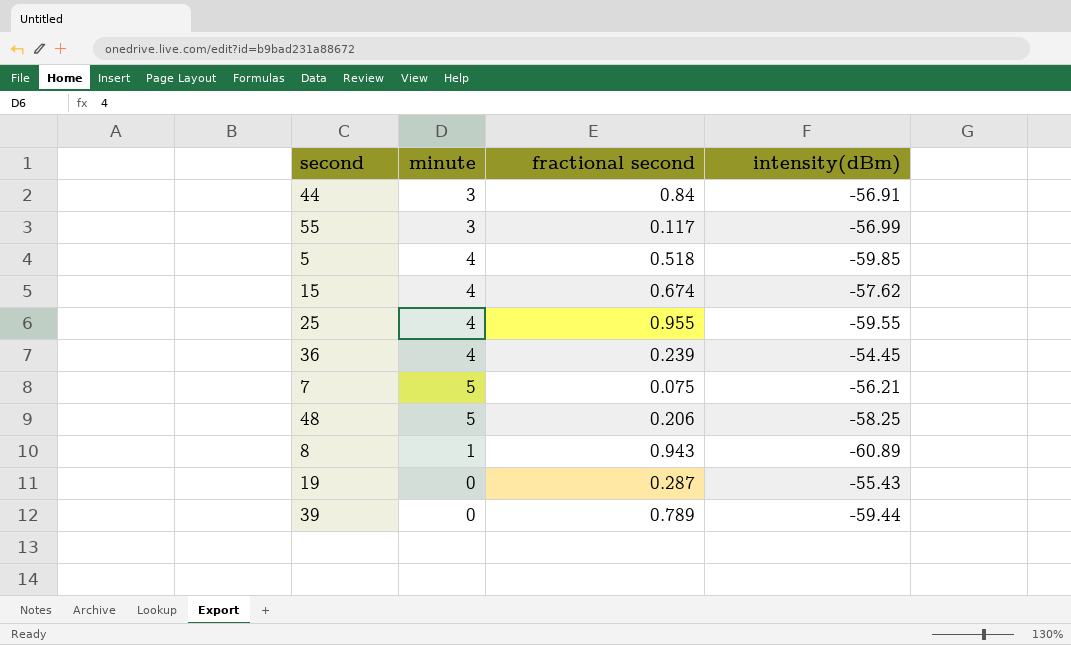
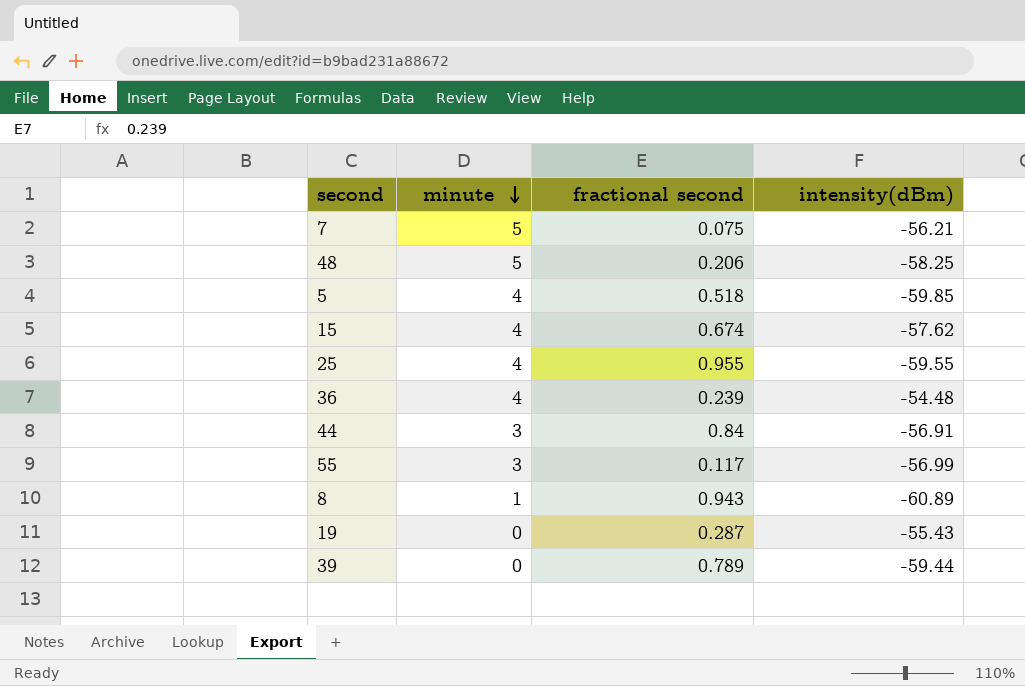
row order: none -> minute descending
36 | intensity(dBm): -54.45 -> -54.48

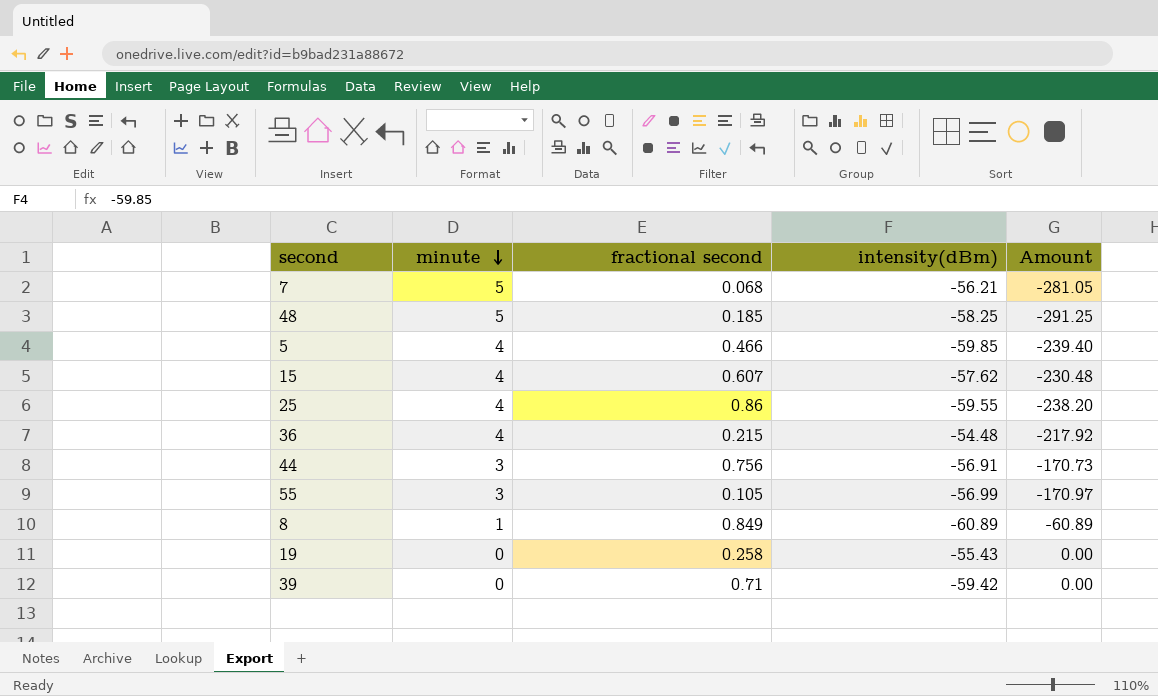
column Amount | formula: none -> [minute] * [intensity(dBm)]
7 | fractional second: 0.075 -> 0.068
48 | fractional second: 0.206 -> 0.185
5 | fractional second: 0.518 -> 0.466
15 | fractional second: 0.674 -> 0.607
25 | fractional second: 0.955 -> 0.86
36 | fractional second: 0.239 -> 0.215
44 | fractional second: 0.84 -> 0.756
55 | fractional second: 0.117 -> 0.105
8 | fractional second: 0.943 -> 0.849
19 | fractional second: 0.287 -> 0.258
39 | fractional second: 0.789 -> 0.71
39 | intensity(dBm): -59.44 -> -59.42

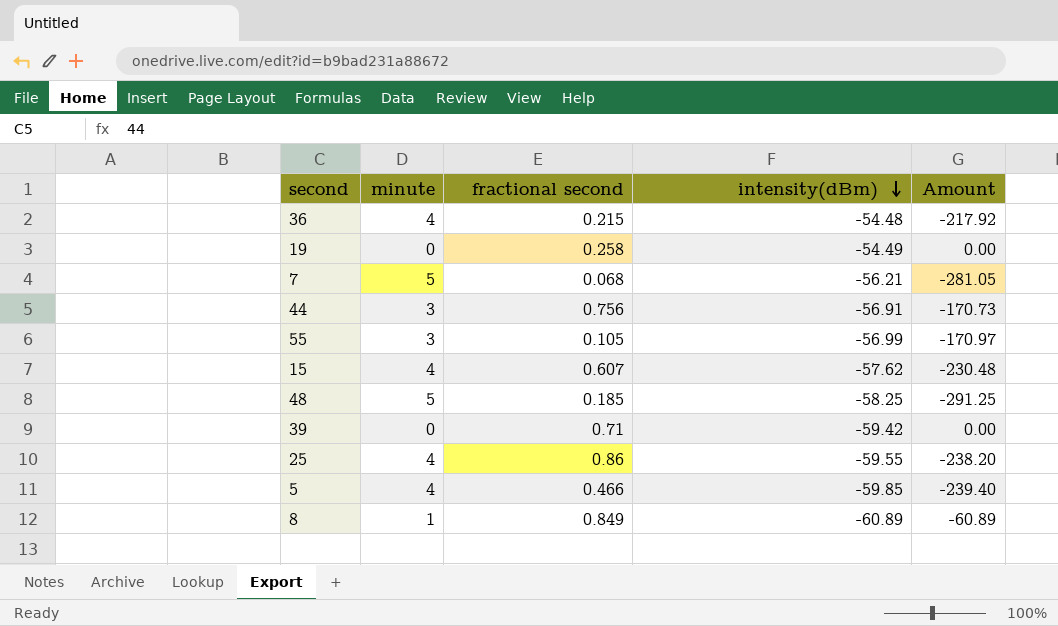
row order: minute descending -> intensity(dBm) descending
19 | intensity(dBm): -55.43 -> -54.49

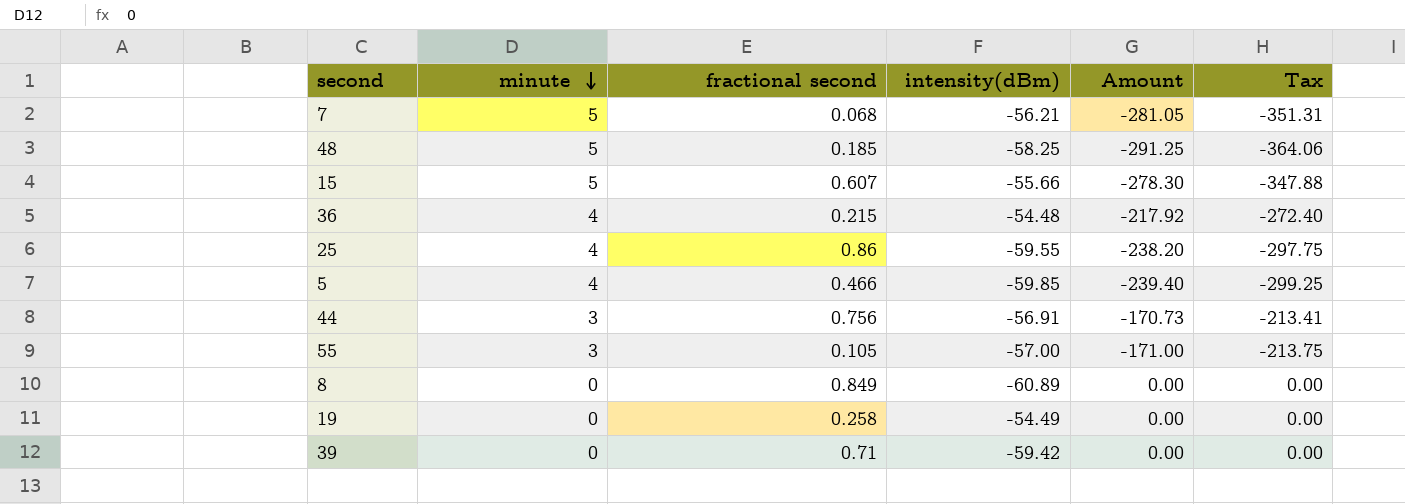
row order: intensity(dBm) descending -> minute descending
column Tax | formula: none -> [Amount] * 1.25
15 | minute: 4 -> 5
15 | intensity(dBm): -57.62 -> -55.66
15 | Amount: -230.48 -> -278.30
55 | intensity(dBm): -56.99 -> -57.00
55 | Amount: -170.97 -> -171.00
8 | minute: 1 -> 0
8 | Amount: -60.89 -> 0.00

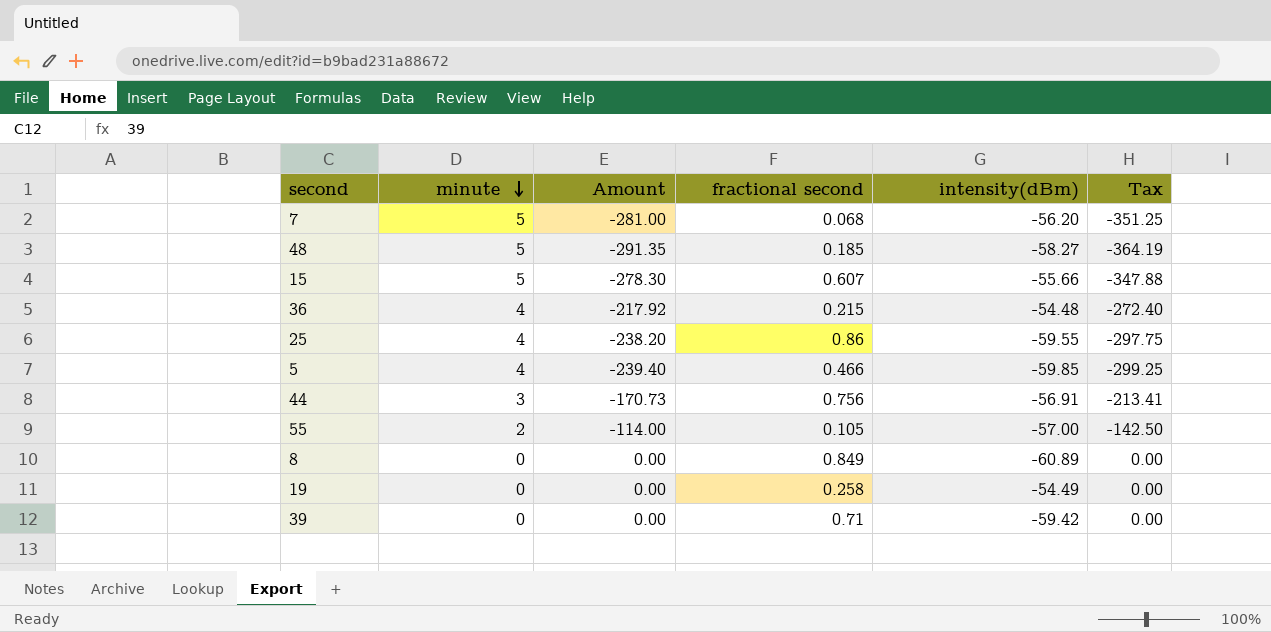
column Amount | position: 5 -> 3
7 | Amount: -281.05 -> -281.00
7 | intensity(dBm): -56.21 -> -56.20
7 | Tax: -351.31 -> -351.25
48 | Amount: -291.25 -> -291.35
48 | intensity(dBm): -58.25 -> -58.27
48 | Tax: -364.06 -> -364.19
55 | minute: 3 -> 2
55 | Amount: -171.00 -> -114.00
55 | Tax: -213.75 -> -142.50

